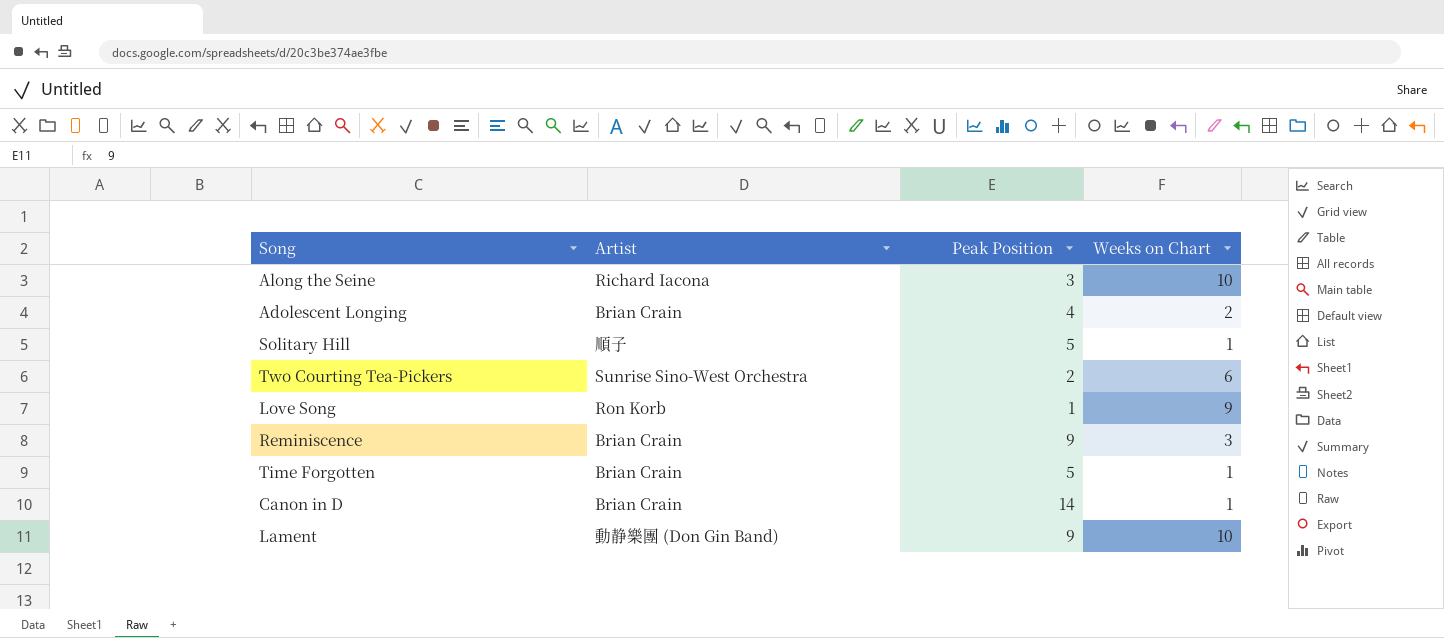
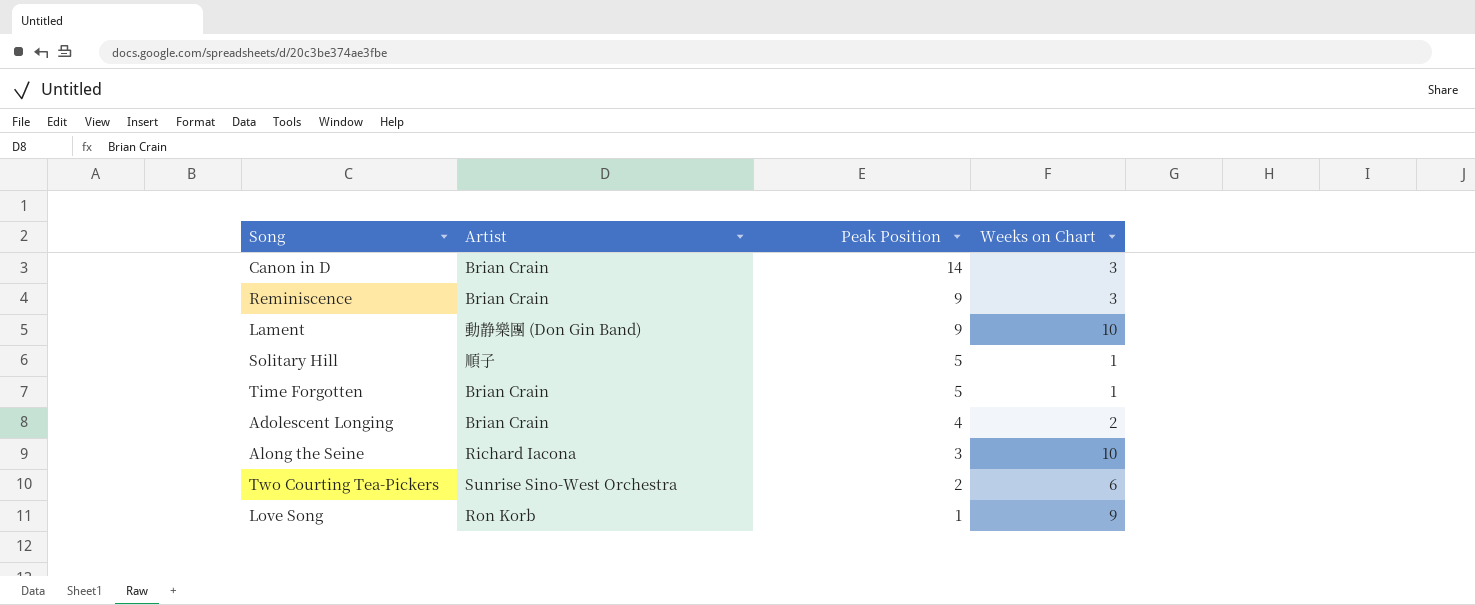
row order: none -> Peak Position descending
Canon in D | Weeks on Chart: 1 -> 3

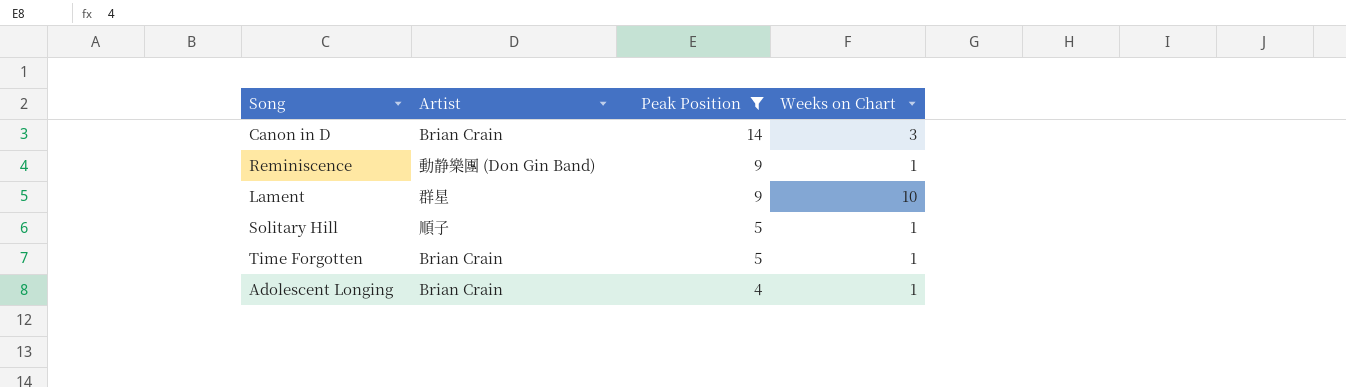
filter: none -> Peak Position >= 4
Reminiscence | Artist: Brian Crain -> 動静樂團 (Don Gin Band)
Reminiscence | Weeks on Chart: 3 -> 1
Lament | Artist: 動静樂團 (Don Gin Band) -> 群星
Adolescent Longing | Weeks on Chart: 2 -> 1

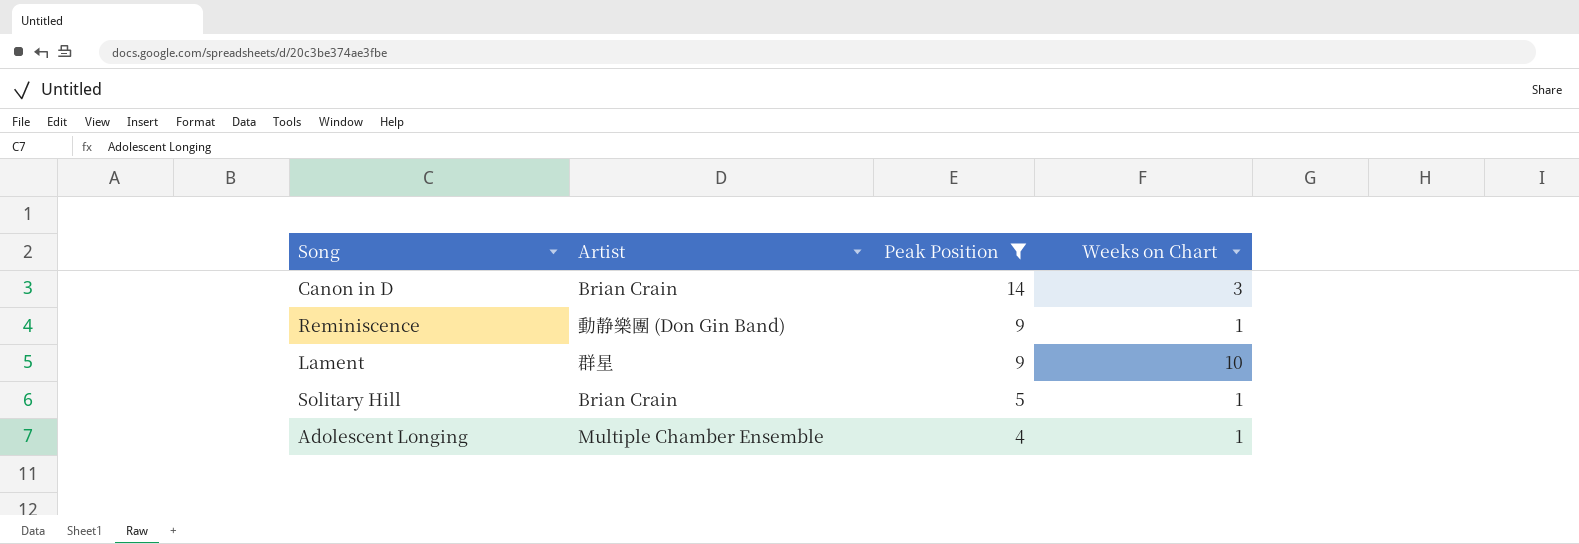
row Time Forgotten: Brian Crain | 5 | 1 -> none
Solitary Hill | Artist: 順子 -> Brian Crain
Adolescent Longing | Artist: Brian Crain -> Multiple Chamber Ensemble

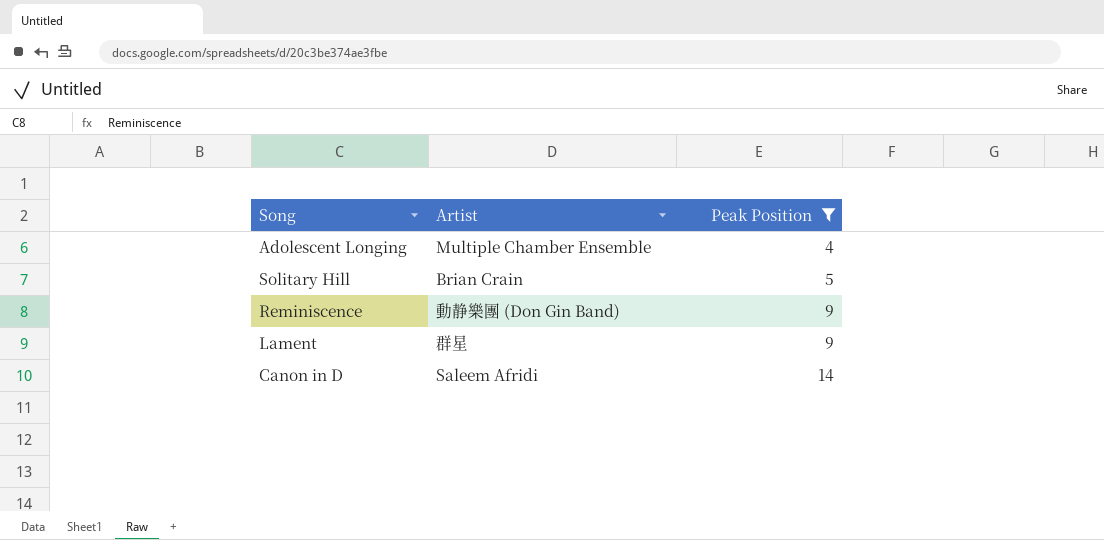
row order: Peak Position descending -> Peak Position ascending
column Weeks on Chart | position: 4 -> none
Canon in D | Artist: Brian Crain -> Saleem Afridi

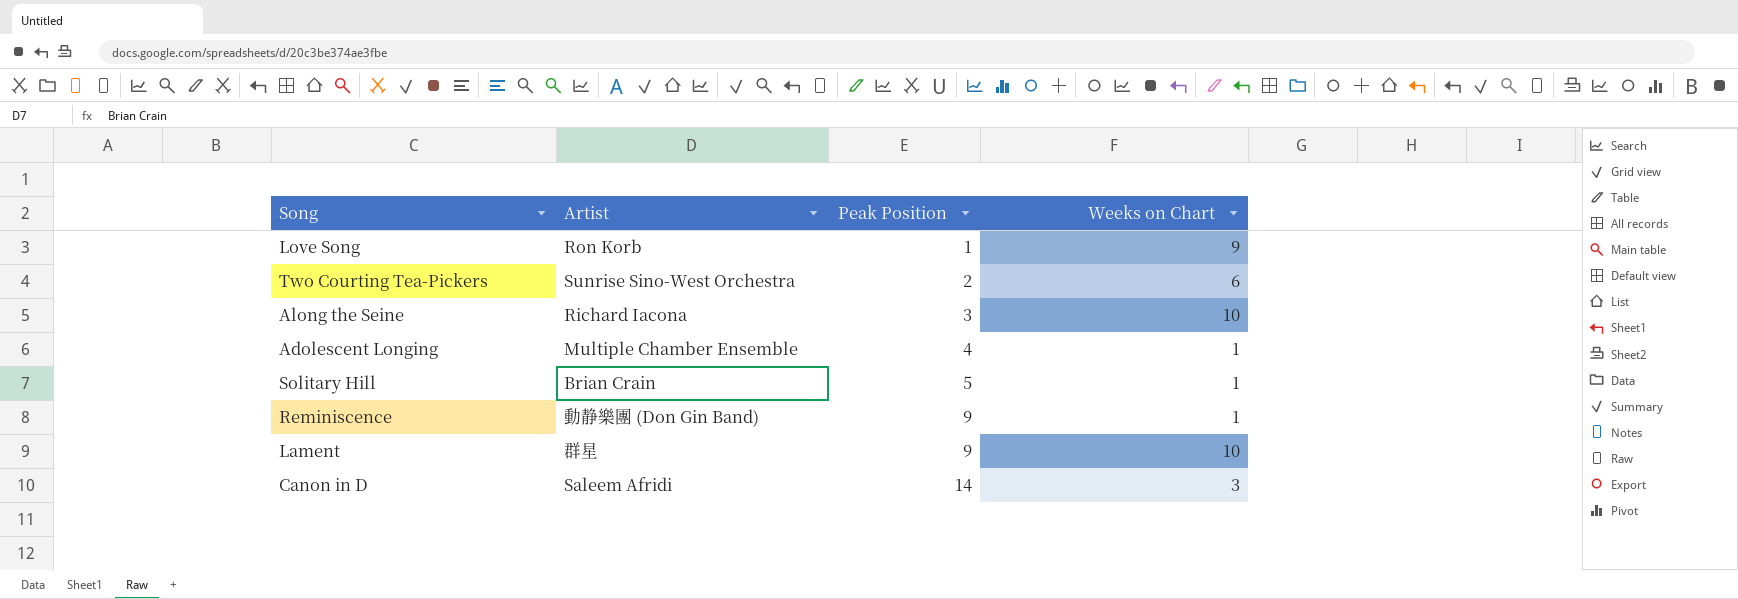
filter: Peak Position >= 4 -> none
column Weeks on Chart | position: none -> 4

